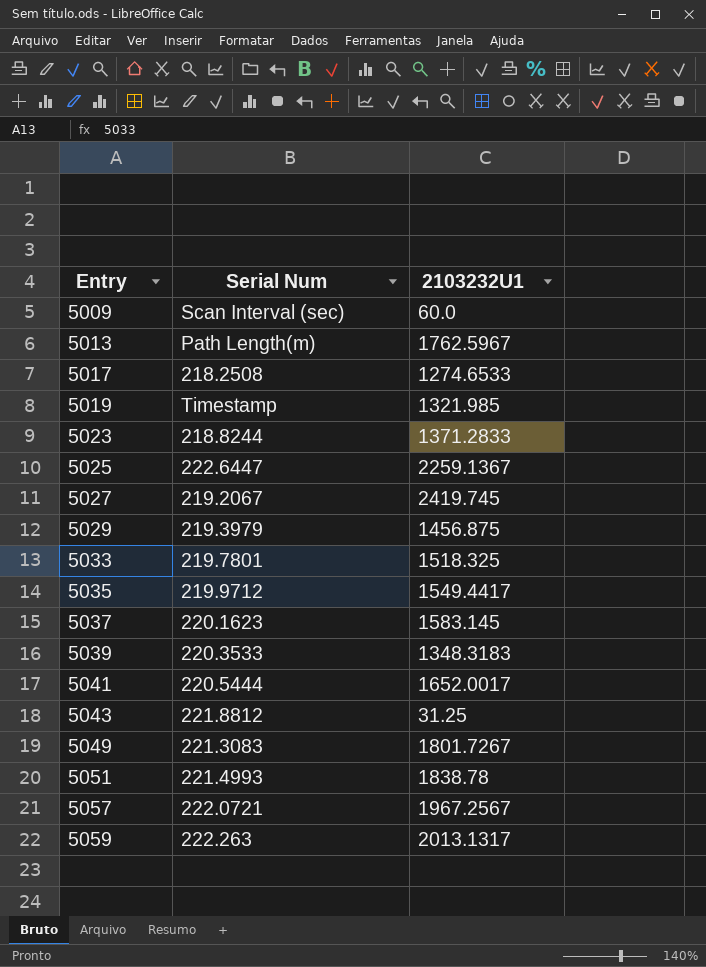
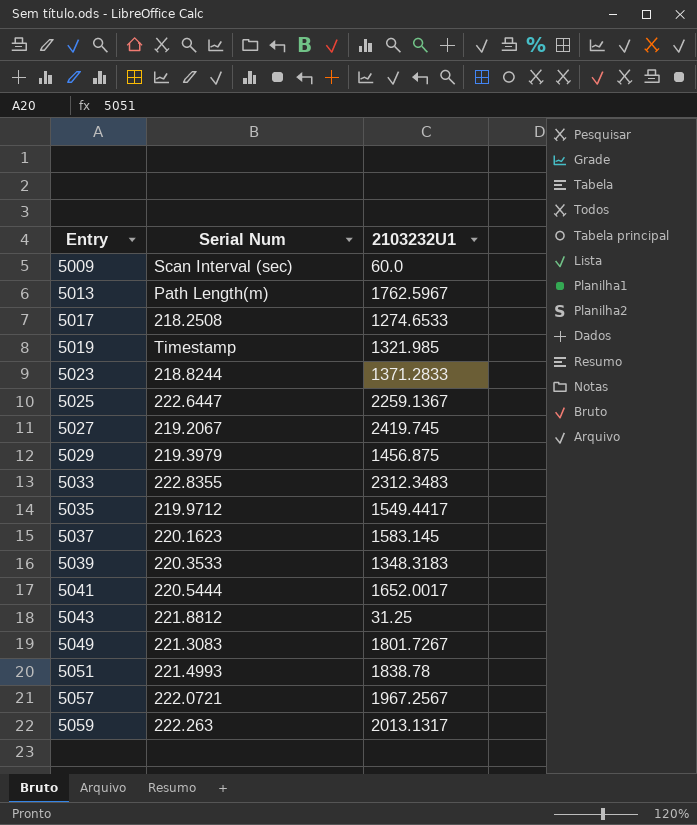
5033 | Serial Num: 219.7801 -> 222.8355
5033 | 2103232U1: 1518.325 -> 2312.3483

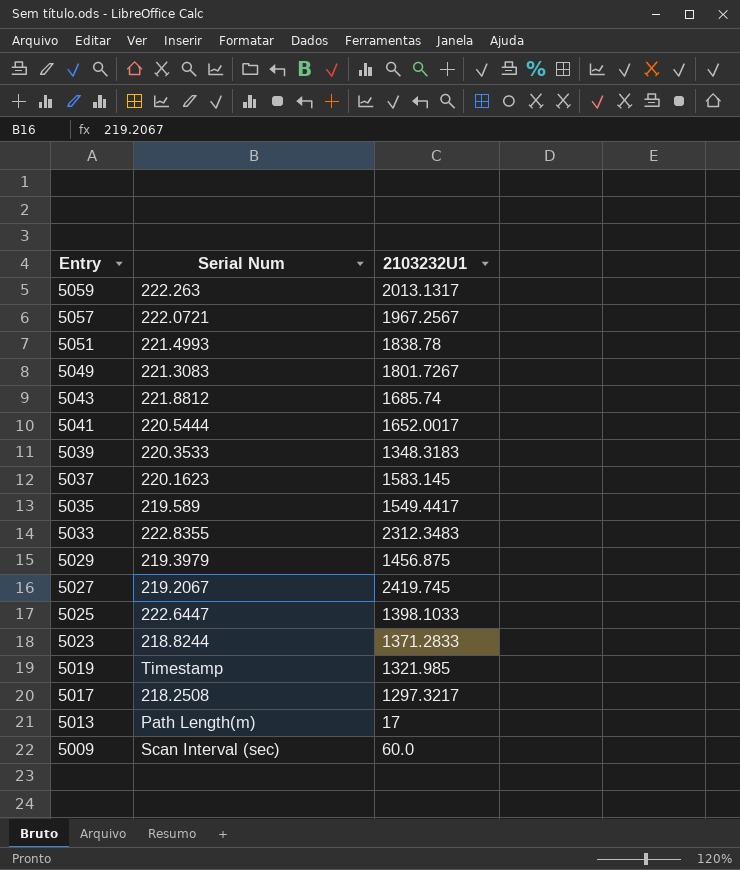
row order: Entry ascending -> Entry descending
5043 | 2103232U1: 31.25 -> 1685.74
5035 | Serial Num: 219.9712 -> 219.589
5025 | 2103232U1: 2259.1367 -> 1398.1033
5017 | 2103232U1: 1274.6533 -> 1297.3217
5013 | 2103232U1: 1762.5967 -> 17

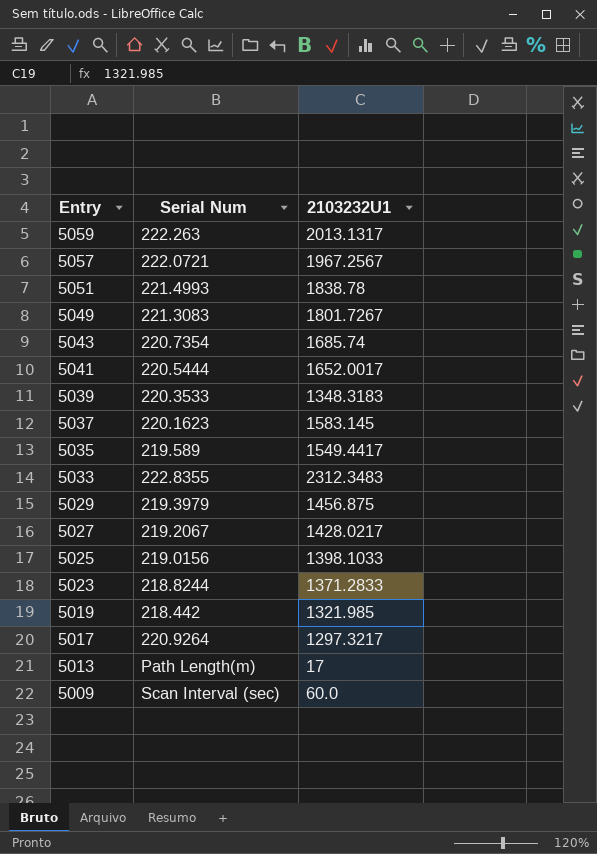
5043 | Serial Num: 221.8812 -> 220.7354
5027 | 2103232U1: 2419.745 -> 1428.0217
5025 | Serial Num: 222.6447 -> 219.0156
5019 | Serial Num: Timestamp -> 218.442
5017 | Serial Num: 218.2508 -> 220.9264

